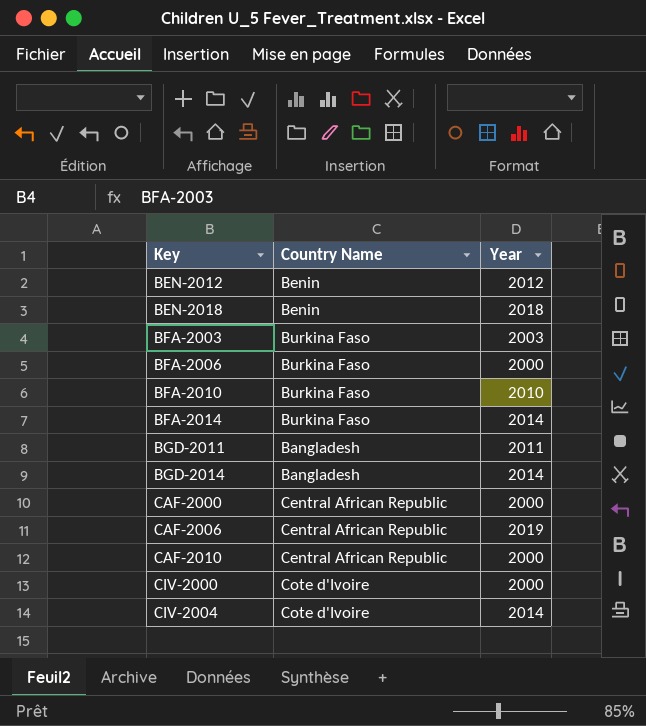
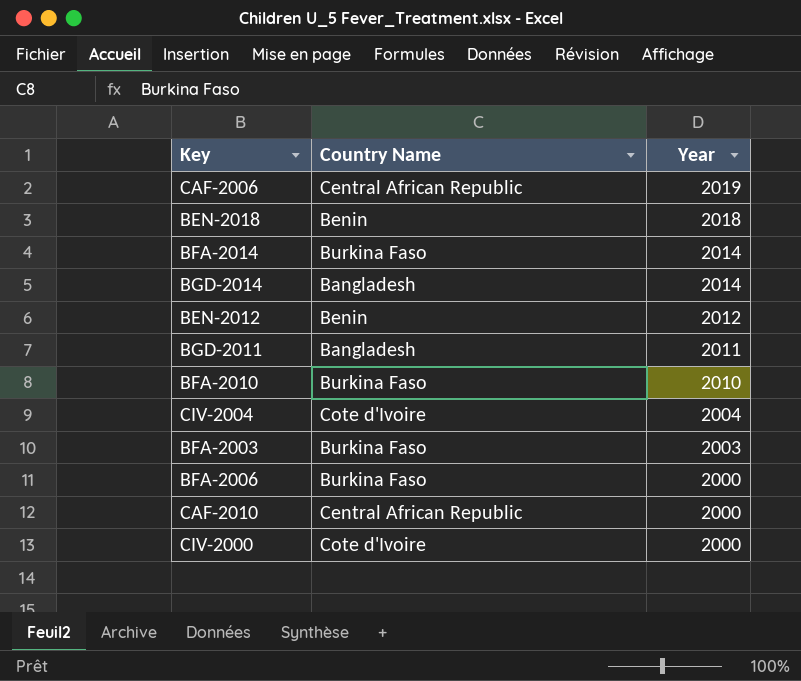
row order: Key ascending -> Year descending
row CAF-2000: Central African Republic | 2000 -> none
CIV-2004 | Year: 2014 -> 2004

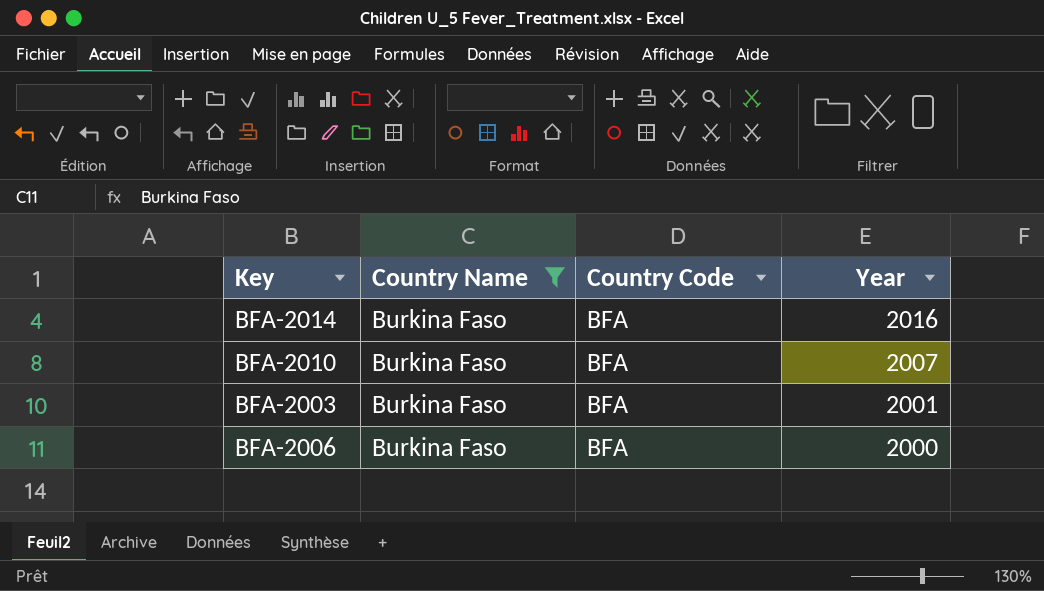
filter: none -> Country Name = Burkina Faso
column Country Code | position: none -> 3
BFA-2014 | Year: 2014 -> 2016
BFA-2010 | Year: 2010 -> 2007
BFA-2003 | Year: 2003 -> 2001

